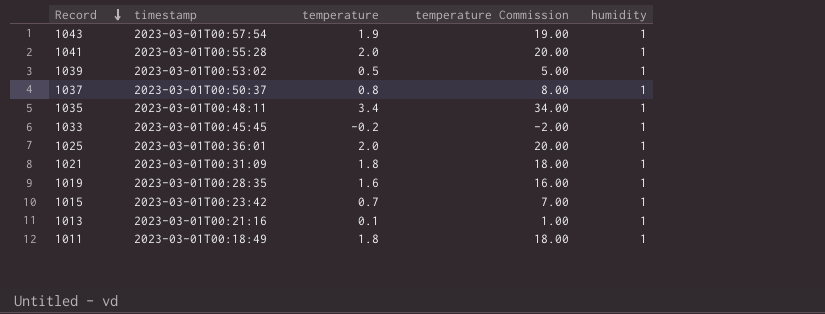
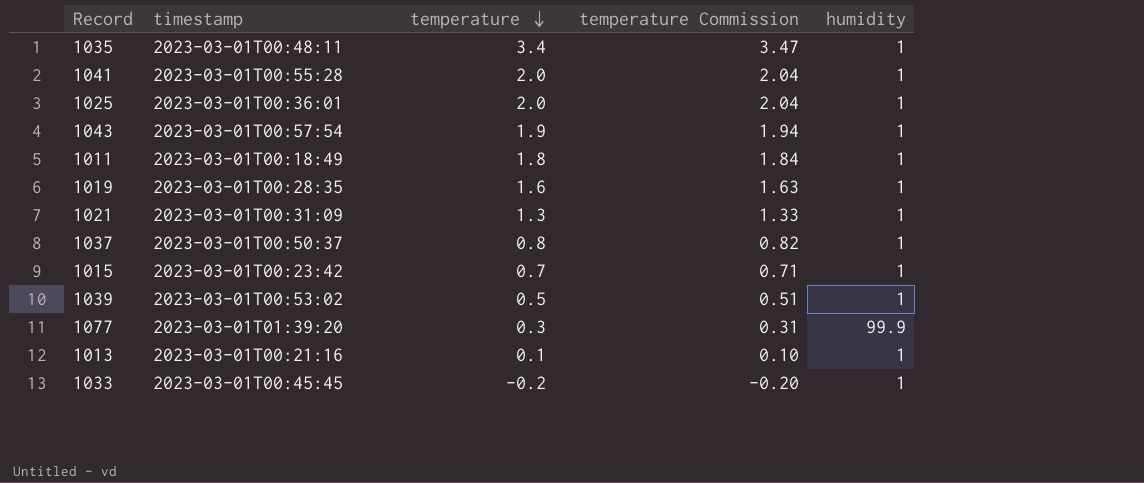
row order: Record descending -> temperature descending
column temperature Commission | formula: [temperature] * 10 -> [temperature] * 1.02
1021 | temperature: 1.8 -> 1.3
row 1077: none -> 2023-03-01T01:39:20 | 0.3 | 0.31 | 99.9

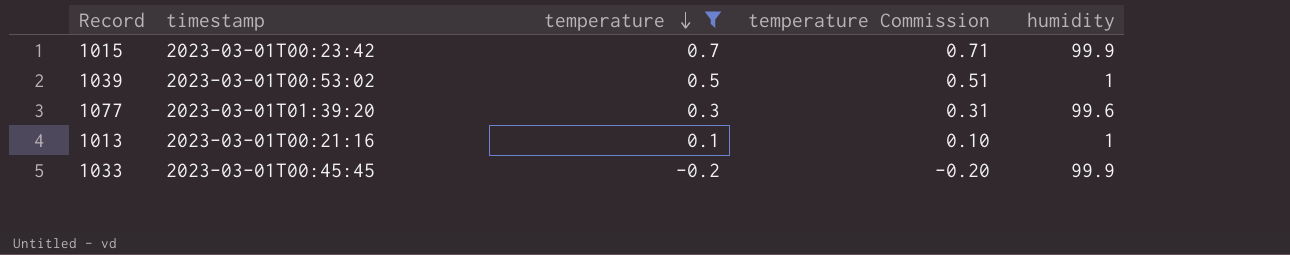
filter: none -> temperature <= 0.7
1015 | humidity: 1 -> 99.9
1077 | humidity: 99.9 -> 99.6
1033 | humidity: 1 -> 99.9

